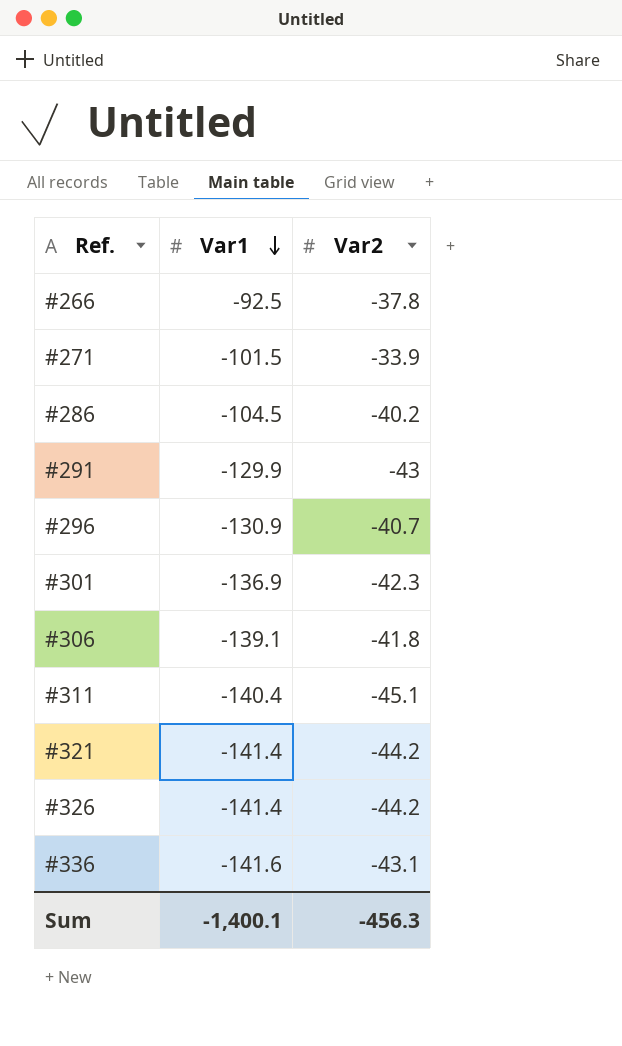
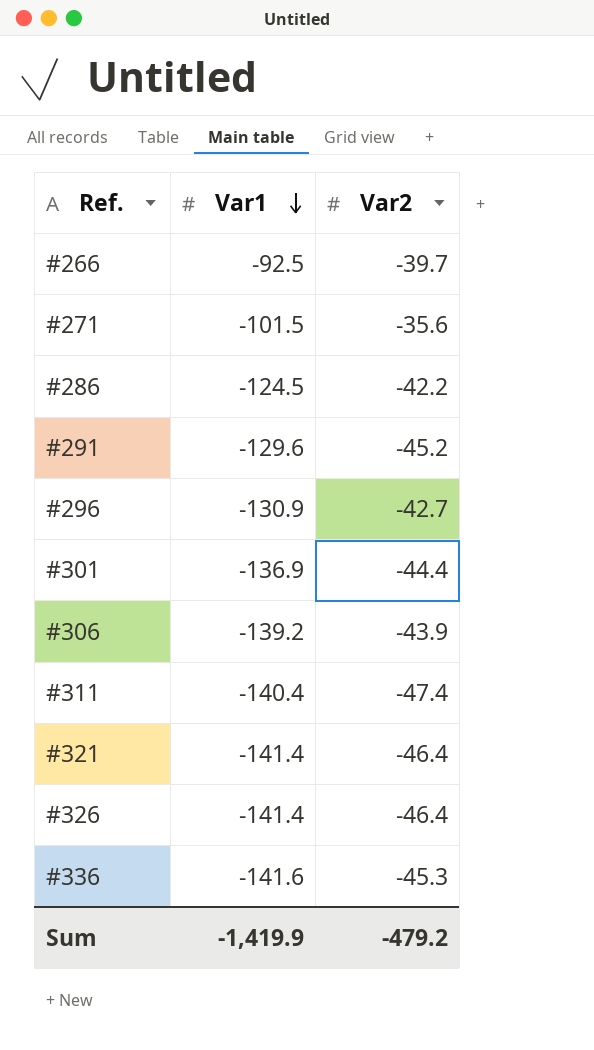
#266 | Var2: -37.8 -> -39.7
#271 | Var2: -33.9 -> -35.6
#286 | Var1: -104.5 -> -124.5
#286 | Var2: -40.2 -> -42.2
#291 | Var1: -129.9 -> -129.6
#291 | Var2: -43 -> -45.2
#296 | Var2: -40.7 -> -42.7
#301 | Var2: -42.3 -> -44.4
#306 | Var1: -139.1 -> -139.2
#306 | Var2: -41.8 -> -43.9
#311 | Var2: -45.1 -> -47.4
#321 | Var2: -44.2 -> -46.4
#326 | Var2: -44.2 -> -46.4
#336 | Var2: -43.1 -> -45.3
Sum | Var1: -1,400.1 -> -1,419.9
Sum | Var2: -456.3 -> -479.2

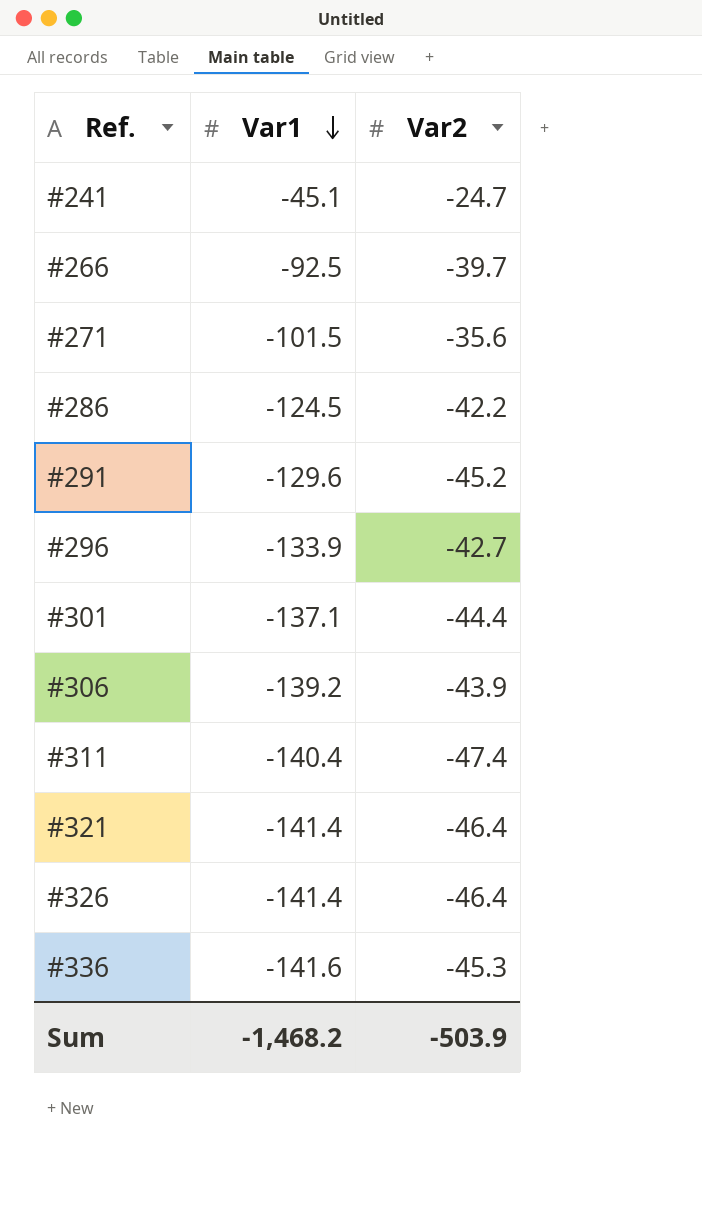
row #241: none -> -45.1 | -24.7
#296 | Var1: -130.9 -> -133.9
#301 | Var1: -136.9 -> -137.1
Sum | Var1: -1,419.9 -> -1,468.2
Sum | Var2: -479.2 -> -503.9

